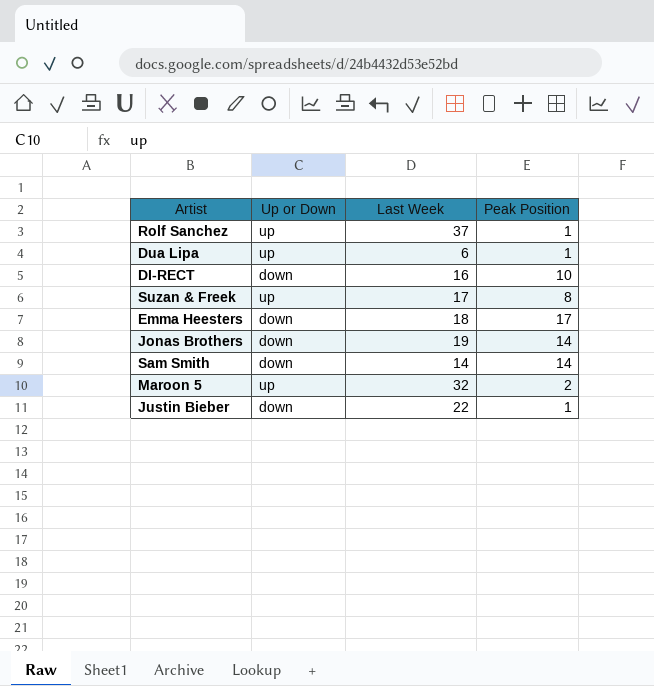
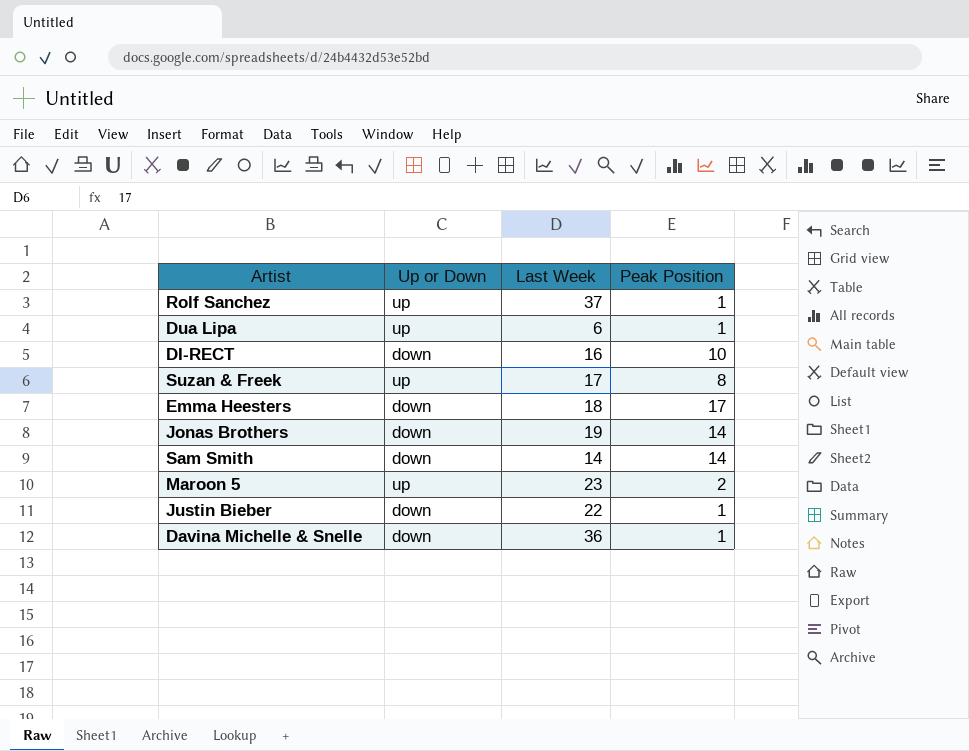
Maroon 5 | Last Week: 32 -> 23
row Davina Michelle & Snelle: none -> down | 36 | 1

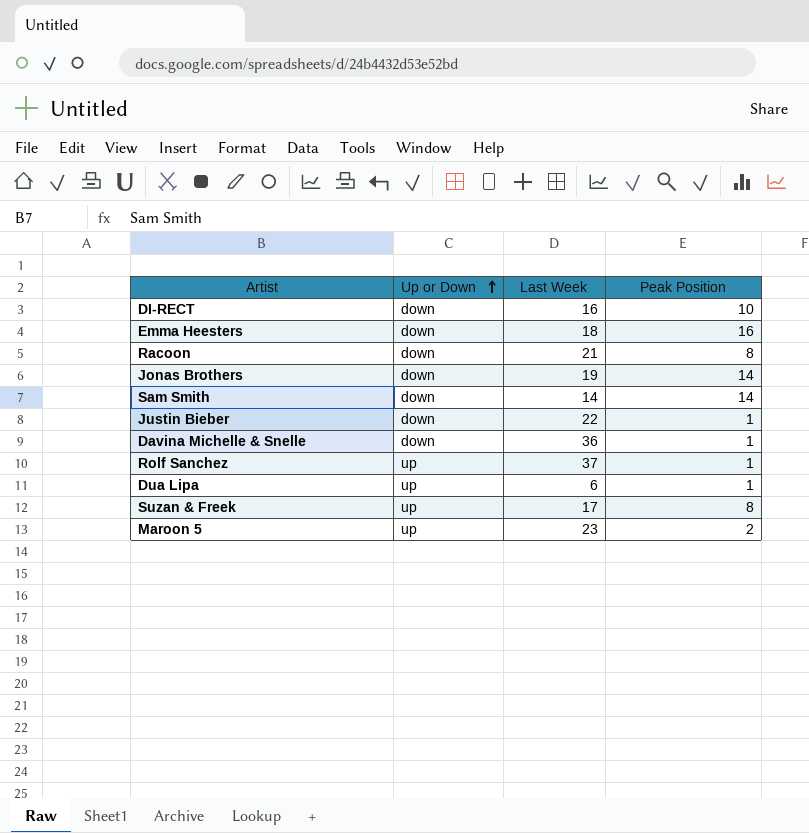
row order: none -> Up or Down ascending
Emma Heesters | Peak Position: 17 -> 16
row Racoon: none -> down | 21 | 8

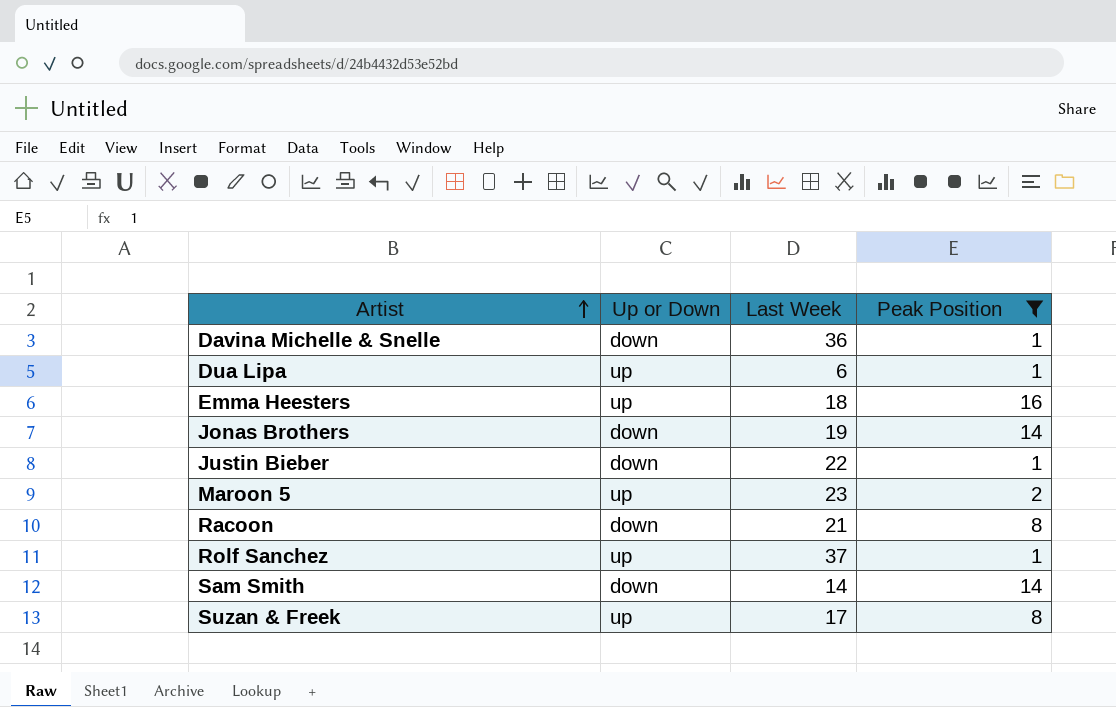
filter: none -> Peak Position != 10
row order: Up or Down ascending -> Artist ascending
Emma Heesters | Up or Down: down -> up

